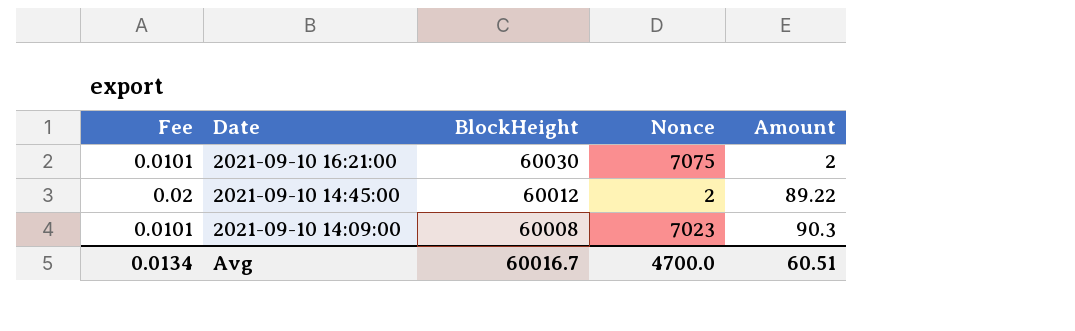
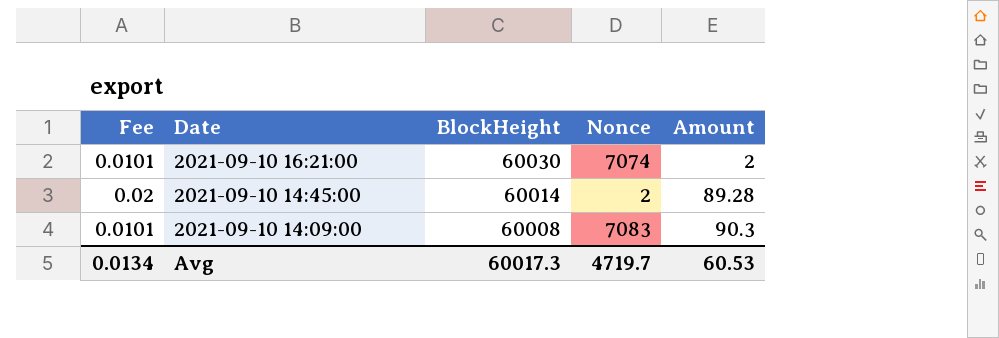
2021-09-10 16:21:00 | Nonce: 7075 -> 7074
2021-09-10 14:45:00 | BlockHeight: 60012 -> 60014
2021-09-10 14:45:00 | Amount: 89.22 -> 89.28
2021-09-10 14:09:00 | Nonce: 7023 -> 7083
Avg | BlockHeight: 60016.7 -> 60017.3
Avg | Nonce: 4700.0 -> 4719.7
Avg | Amount: 60.51 -> 60.53

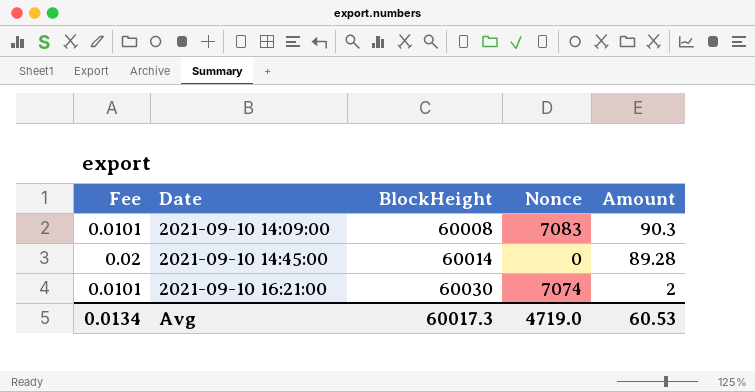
row order: Date descending -> Date ascending
2021-09-10 14:45:00 | Nonce: 2 -> 0
Avg | Nonce: 4719.7 -> 4719.0

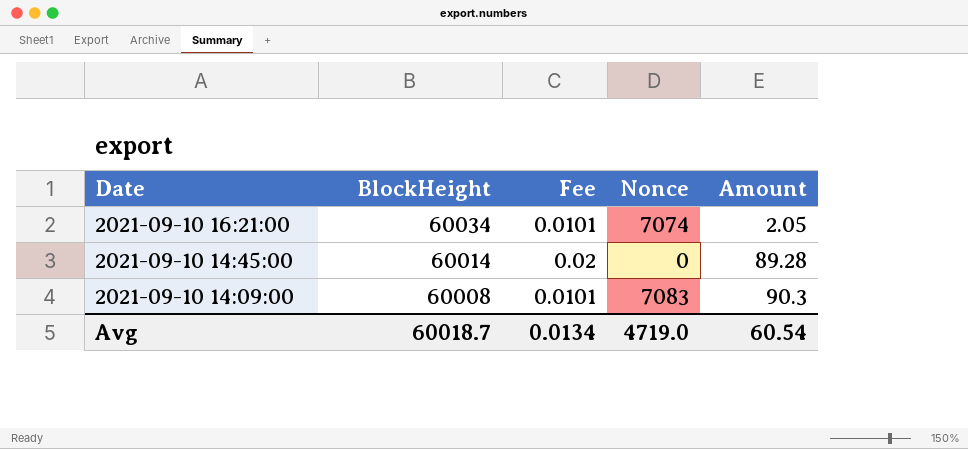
row order: Date ascending -> Date descending
column Fee | position: 1 -> 3
2021-09-10 16:21:00 | BlockHeight: 60030 -> 60034
2021-09-10 16:21:00 | Amount: 2 -> 2.05
Avg | BlockHeight: 60017.3 -> 60018.7
Avg | Amount: 60.53 -> 60.54

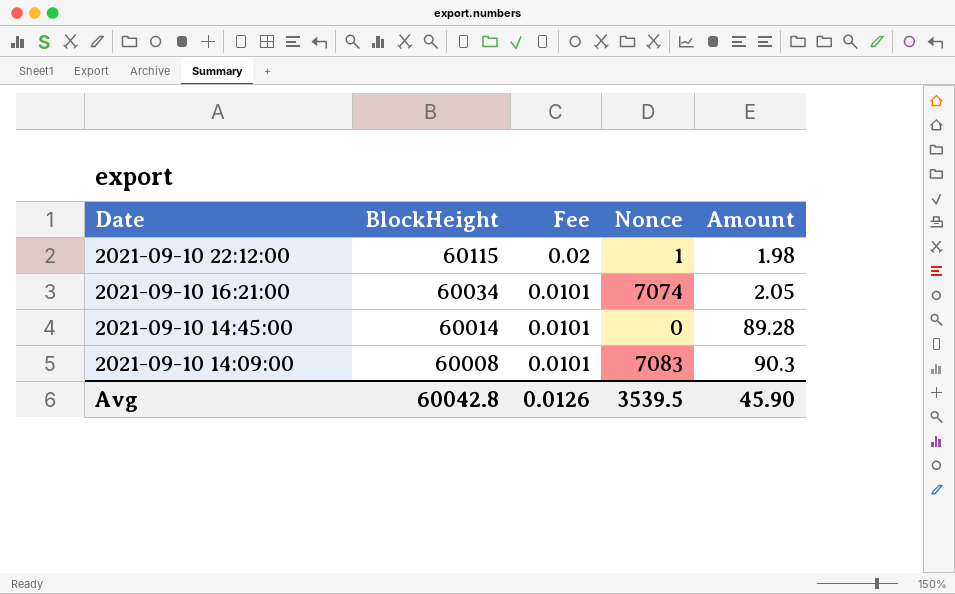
row 2021-09-10 22:12:00: none -> 60115 | 0.02 | 1 | 1.98
2021-09-10 14:45:00 | Fee: 0.02 -> 0.0101
Avg | BlockHeight: 60018.7 -> 60042.8
Avg | Fee: 0.0134 -> 0.0126
Avg | Nonce: 4719.0 -> 3539.5
Avg | Amount: 60.54 -> 45.90

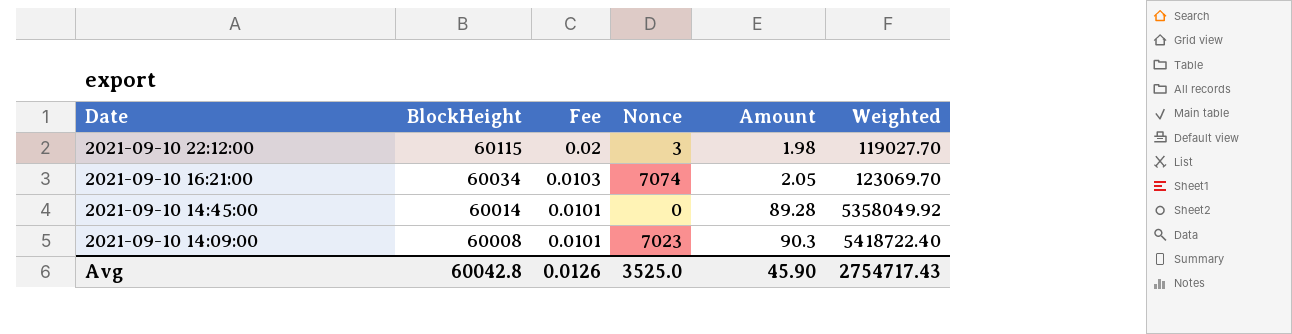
column Weighted | formula: none -> [BlockHeight] * [Amount]
2021-09-10 22:12:00 | Nonce: 1 -> 3
2021-09-10 16:21:00 | Fee: 0.0101 -> 0.0103
2021-09-10 14:09:00 | Nonce: 7083 -> 7023
Avg | Nonce: 3539.5 -> 3525.0

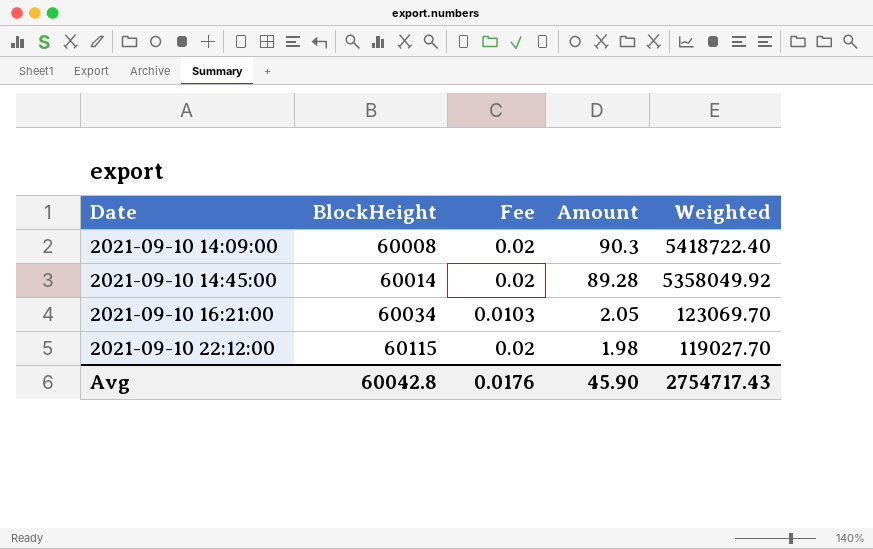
row order: Date descending -> Date ascending
column Nonce | position: 4 -> none
2021-09-10 14:09:00 | Fee: 0.0101 -> 0.02
2021-09-10 14:45:00 | Fee: 0.0101 -> 0.02
Avg | Fee: 0.0126 -> 0.0176

